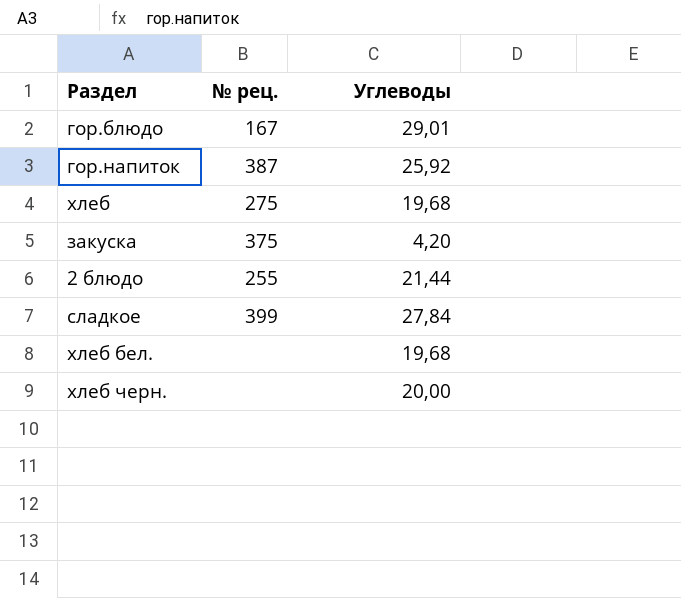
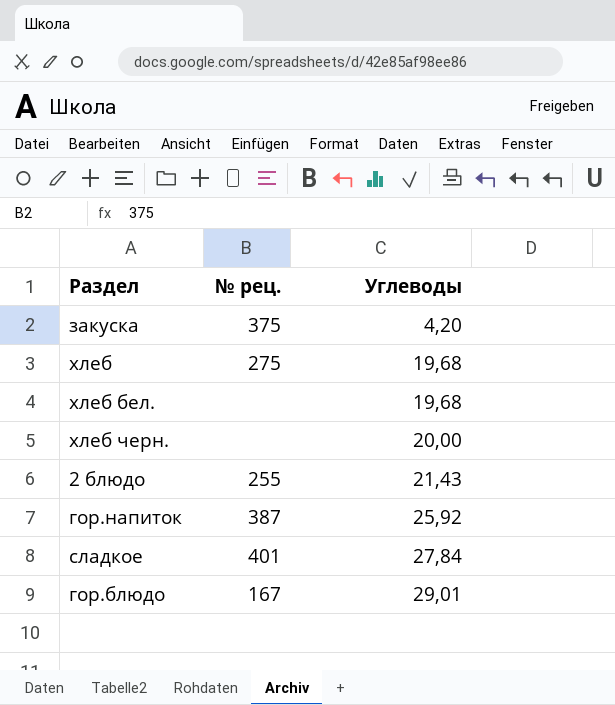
row order: none -> Углеводы ascending
2 блюдо | Углеводы: 21,44 -> 21,43
сладкое | № рец.: 399 -> 401

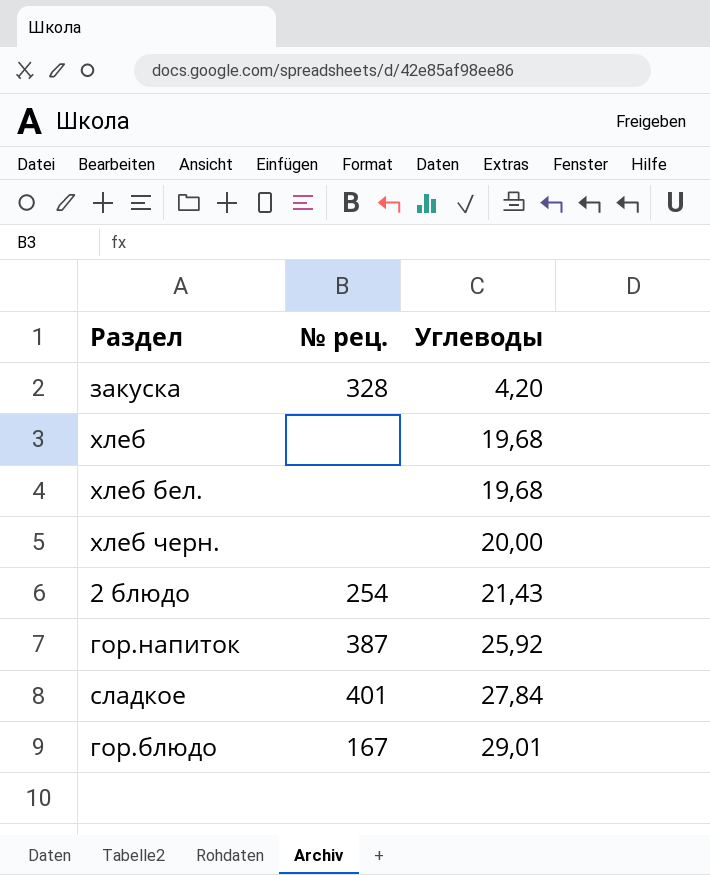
закуска | № рец.: 375 -> 328
хлеб | № рец.: 275 -> none
2 блюдо | № рец.: 255 -> 254

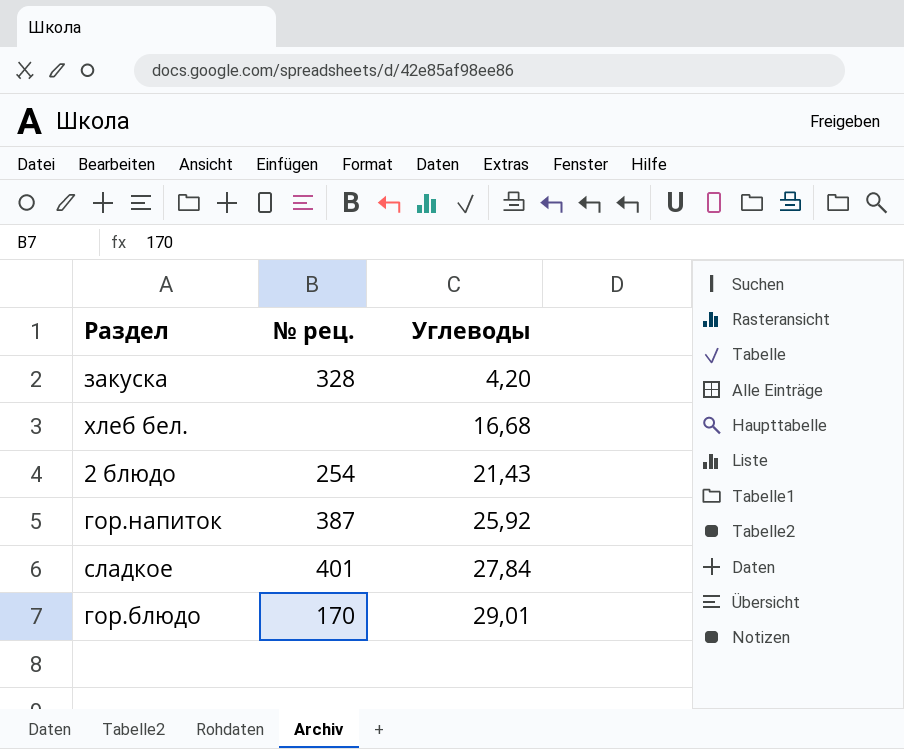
row хлеб: none | 19,68 -> none
row хлеб черн.: none | 20,00 -> none
хлеб бел. | Углеводы: 19,68 -> 16,68
гор.блюдо | № рец.: 167 -> 170

